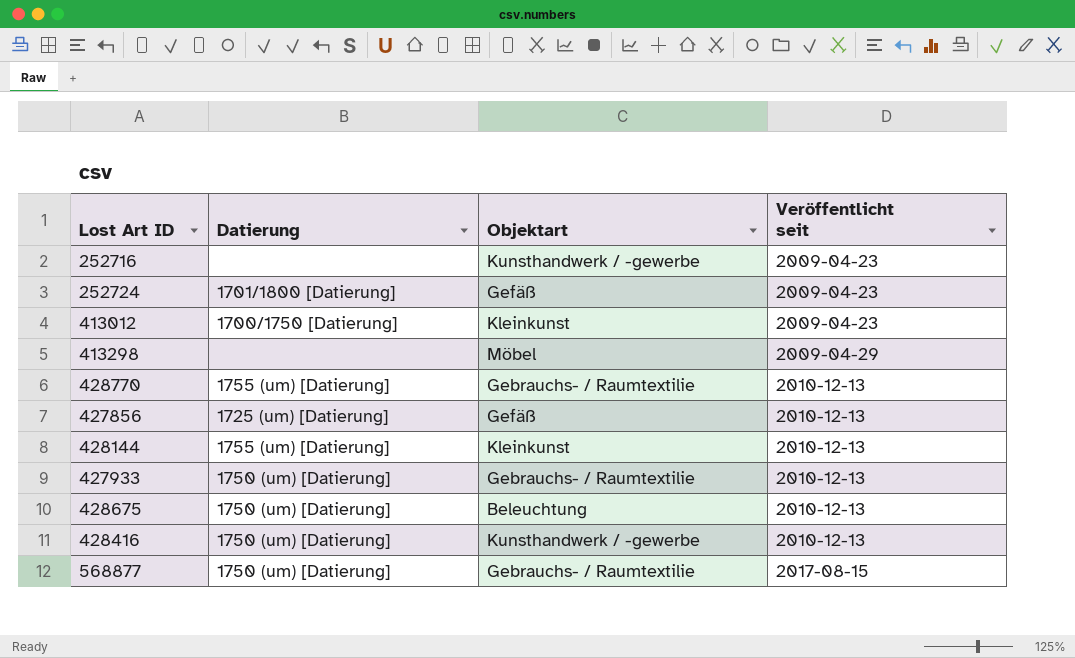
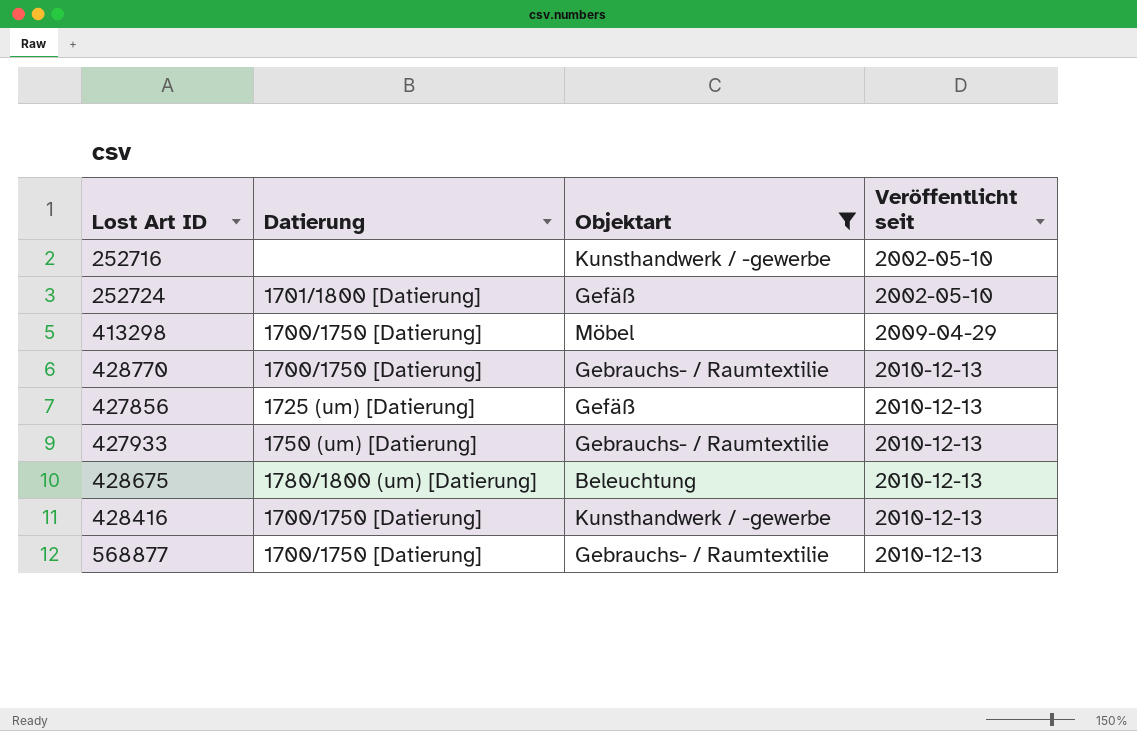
filter: none -> Objektart != Kleinkunst
252716 | Veröffentlicht seit: 2009-04-23 -> 2002-05-10
252724 | Veröffentlicht seit: 2009-04-23 -> 2002-05-10
413298 | Datierung: none -> 1700/1750 [Datierung]
428770 | Datierung: 1755 (um) [Datierung] -> 1700/1750 [Datierung]
428675 | Datierung: 1750 (um) [Datierung] -> 1780/1800 (um) [Datierung]
428416 | Datierung: 1750 (um) [Datierung] -> 1700/1750 [Datierung]
568877 | Datierung: 1750 (um) [Datierung] -> 1700/1750 [Datierung]
568877 | Veröffentlicht seit: 2017-08-15 -> 2010-12-13

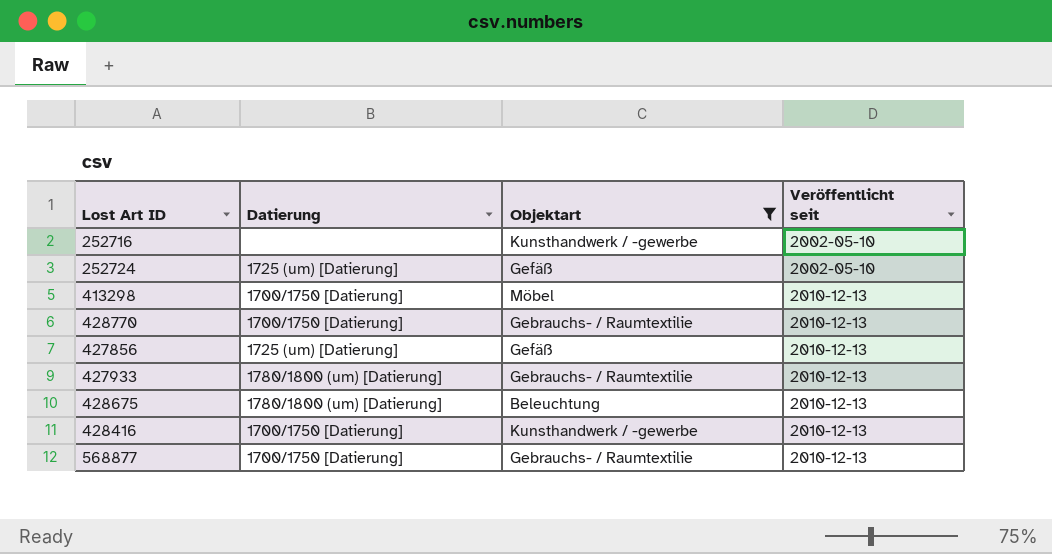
252724 | Datierung: 1701/1800 [Datierung] -> 1725 (um) [Datierung]
413298 | Veröffentlicht seit: 2009-04-29 -> 2010-12-13
427933 | Datierung: 1750 (um) [Datierung] -> 1780/1800 (um) [Datierung]

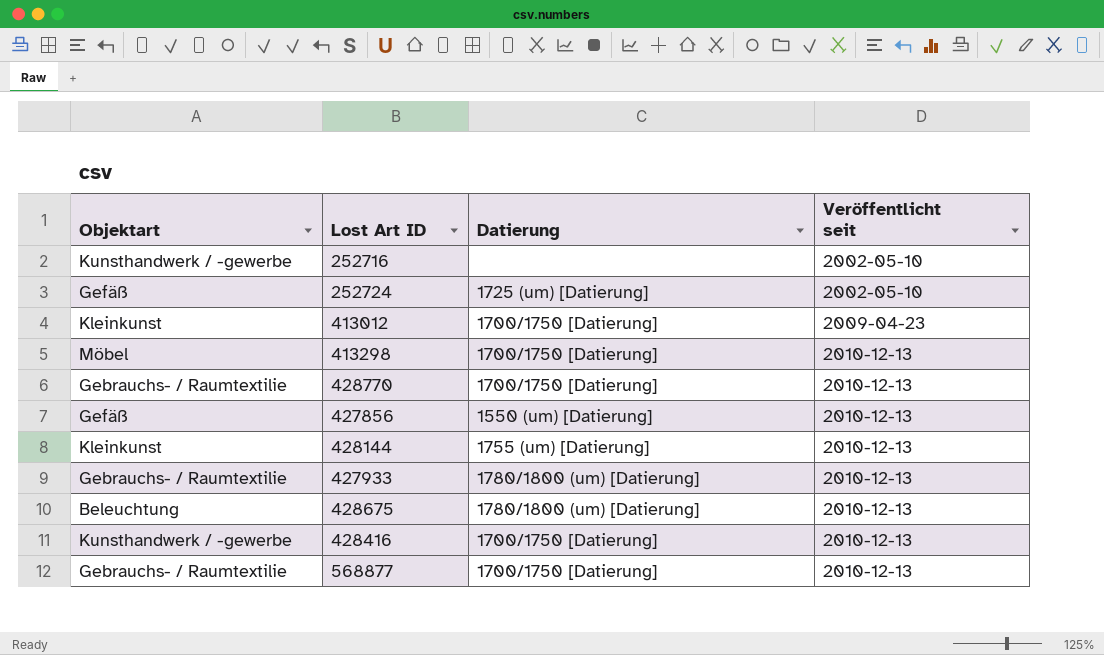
filter: Objektart != Kleinkunst -> none
column Objektart | position: 3 -> 1
427856 | Datierung: 1725 (um) [Datierung] -> 1550 (um) [Datierung]

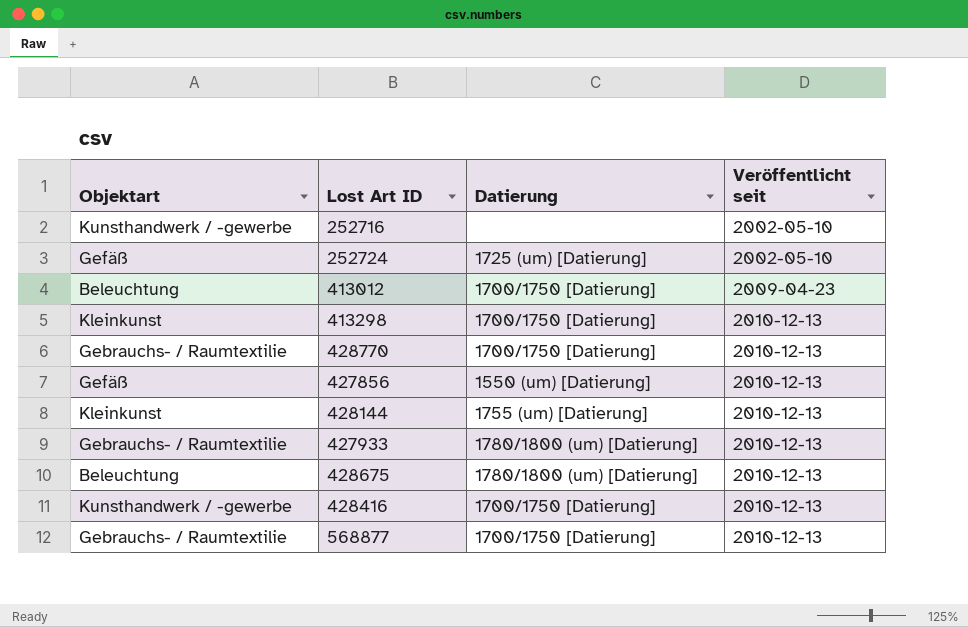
413012 | Objektart: Kleinkunst -> Beleuchtung
413298 | Objektart: Möbel -> Kleinkunst

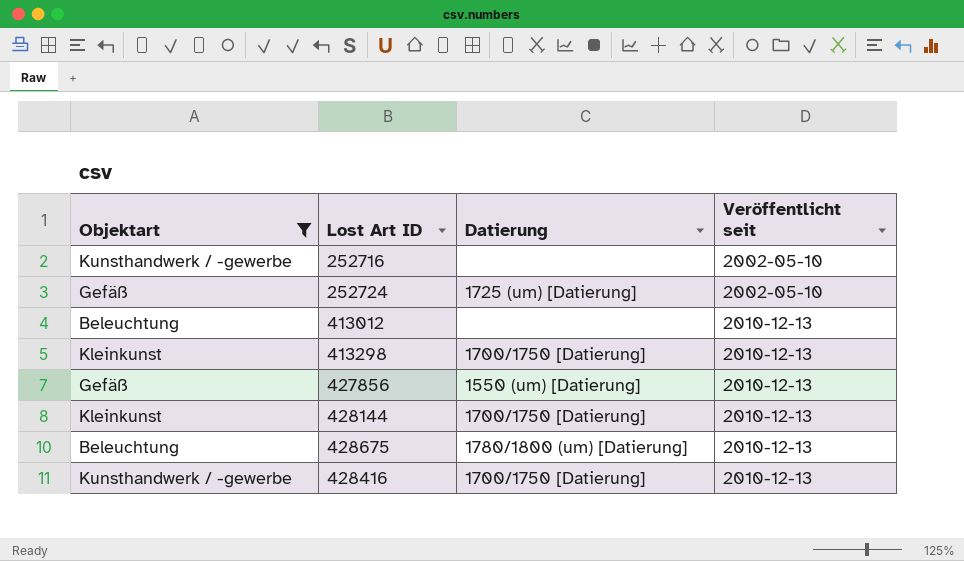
filter: none -> Objektart != Gebrauchs- / Raumtextilie
413012 | Datierung: 1700/1750 [Datierung] -> none
413012 | Veröffentlicht seit: 2009-04-23 -> 2010-12-13
428144 | Datierung: 1755 (um) [Datierung] -> 1700/1750 [Datierung]

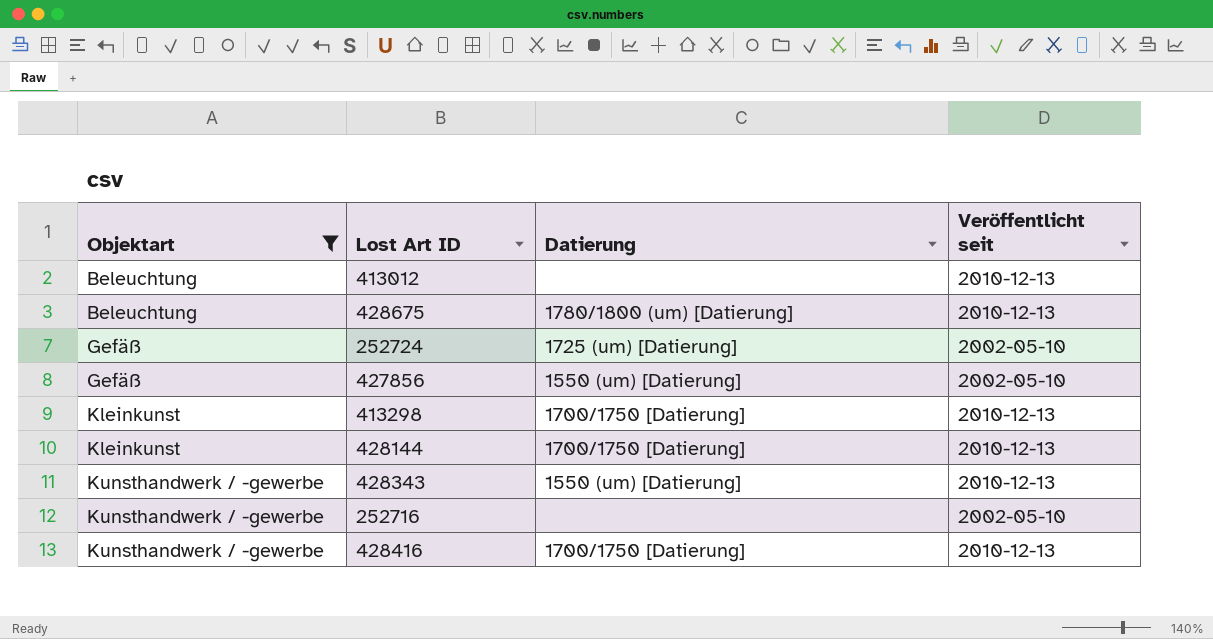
row order: Veröffentlicht seit ascending -> Objektart ascending
427856 | Veröffentlicht seit: 2010-12-13 -> 2002-05-10
row 428343: none -> Kunsthandwerk / -gewerbe | 1550 (um) [Datierung] | 2010-12-13

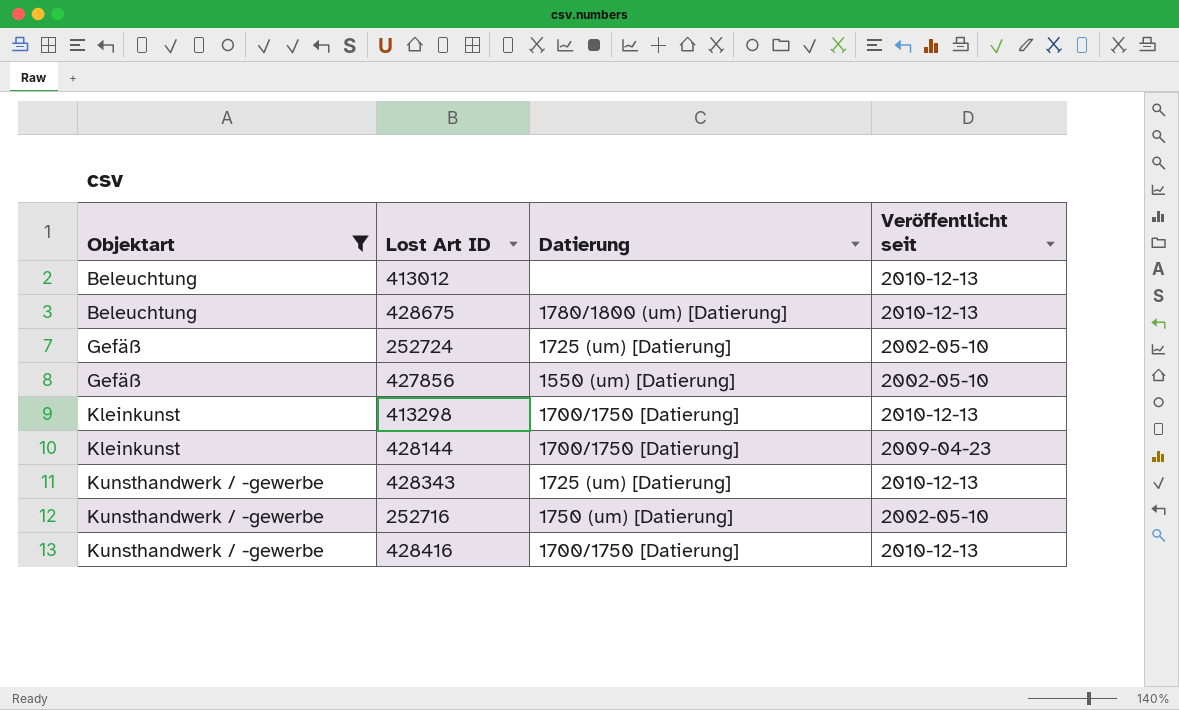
428144 | Veröffentlicht seit: 2010-12-13 -> 2009-04-23
428343 | Datierung: 1550 (um) [Datierung] -> 1725 (um) [Datierung]
252716 | Datierung: none -> 1750 (um) [Datierung]

